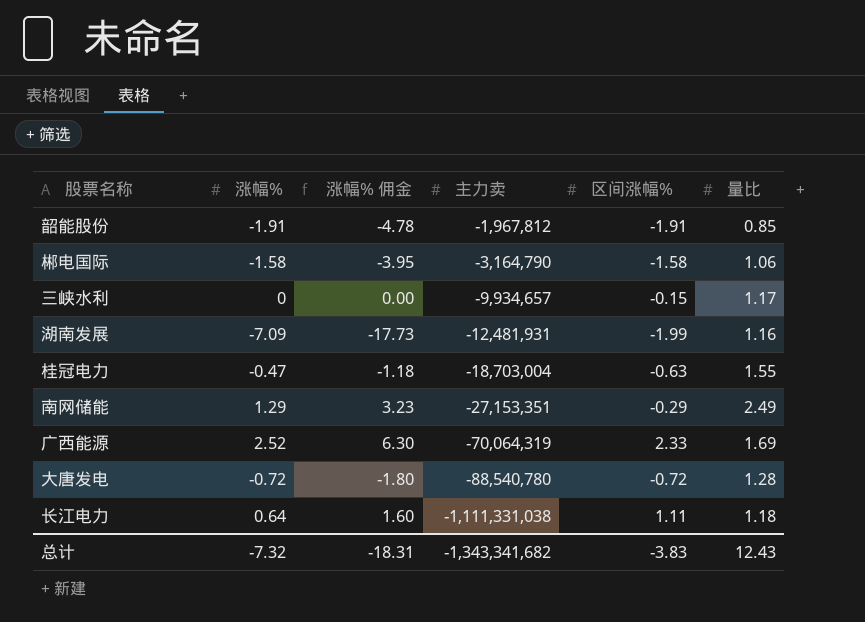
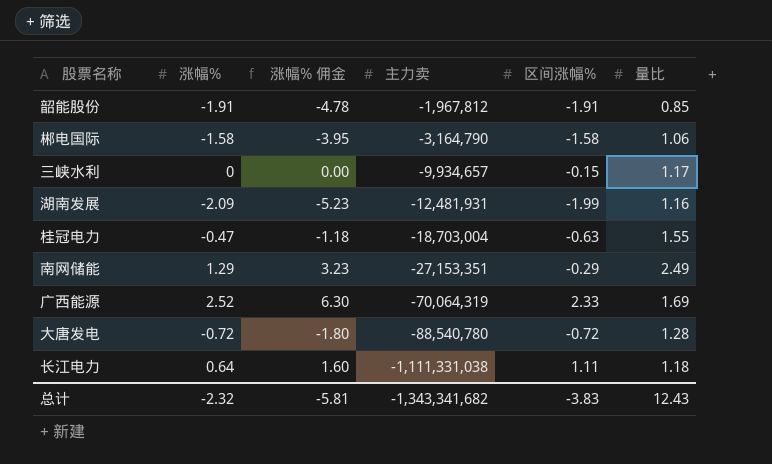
湖南发展 | 涨幅%: -7.09 -> -2.09
湖南发展 | 涨幅% 佣金: -17.73 -> -5.23
总计 | 涨幅%: -7.32 -> -2.32
总计 | 涨幅% 佣金: -18.31 -> -5.81

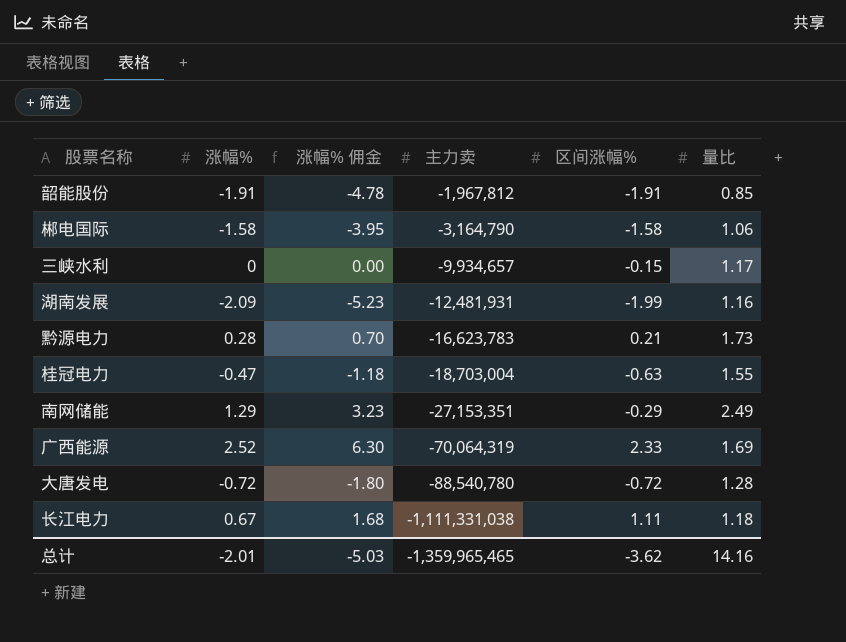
row 黔源电力: none -> 0.28 | 0.70 | -16,623,783 | 0.21 | 1.73
长江电力 | 涨幅%: 0.64 -> 0.67
长江电力 | 涨幅% 佣金: 1.60 -> 1.68
总计 | 涨幅%: -2.32 -> -2.01
总计 | 涨幅% 佣金: -5.81 -> -5.03
总计 | 主力卖: -1,343,341,682 -> -1,359,965,465
总计 | 区间涨幅%: -3.83 -> -3.62
总计 | 量比: 12.43 -> 14.16

